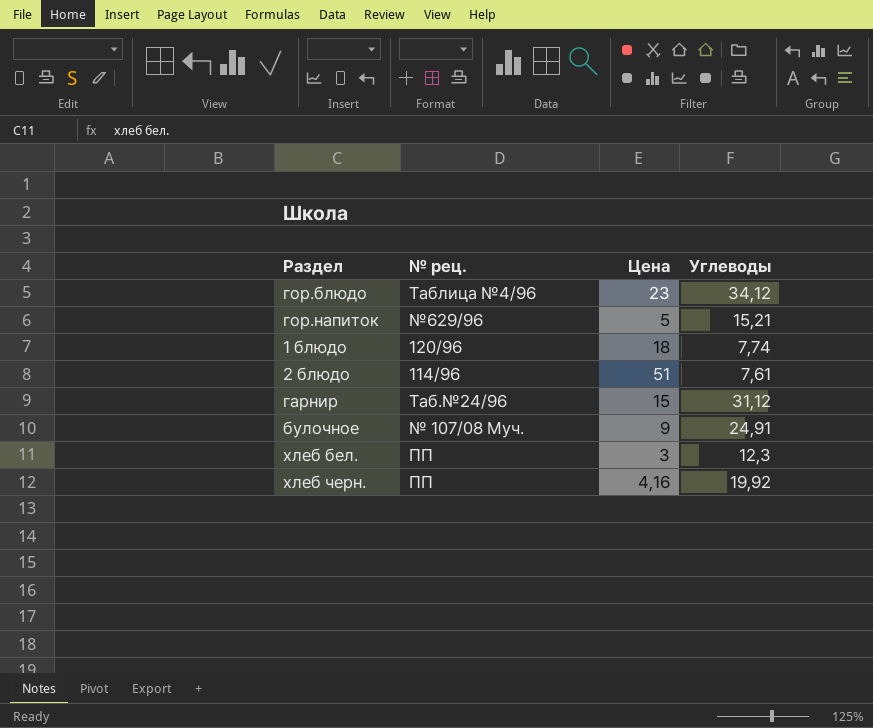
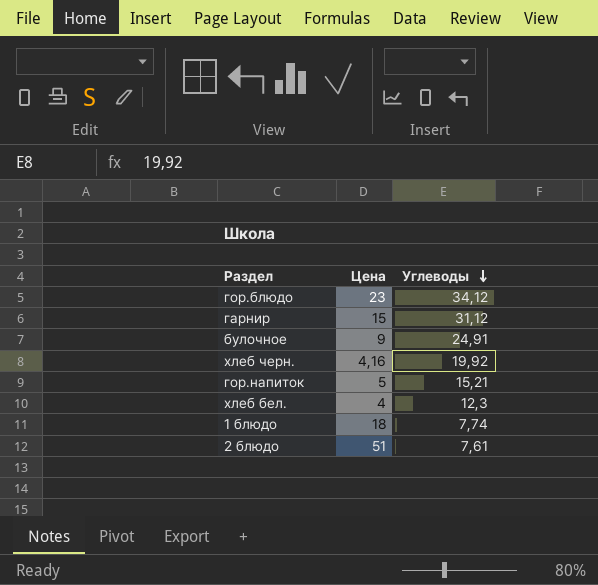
row order: none -> Углеводы descending
column № рец. | position: 2 -> none
хлеб бел. | Цена: 3 -> 4

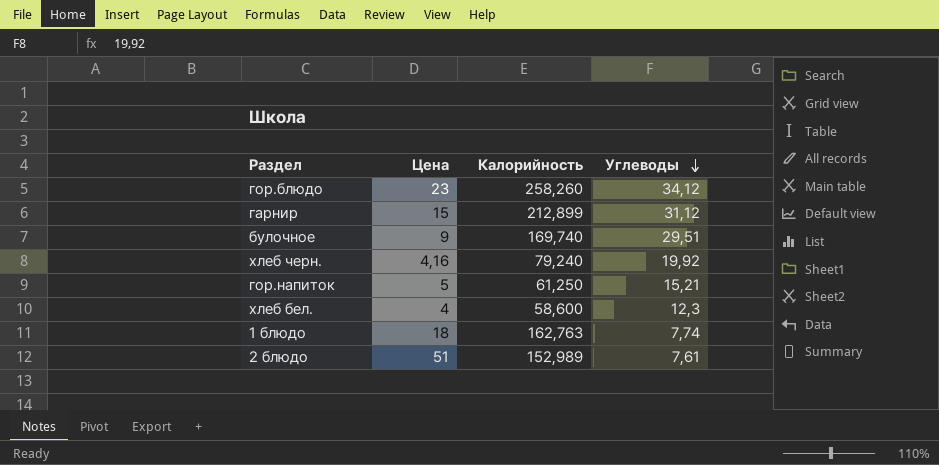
column Калорийность | position: none -> 3
булочное | Углеводы: 24,91 -> 29,51

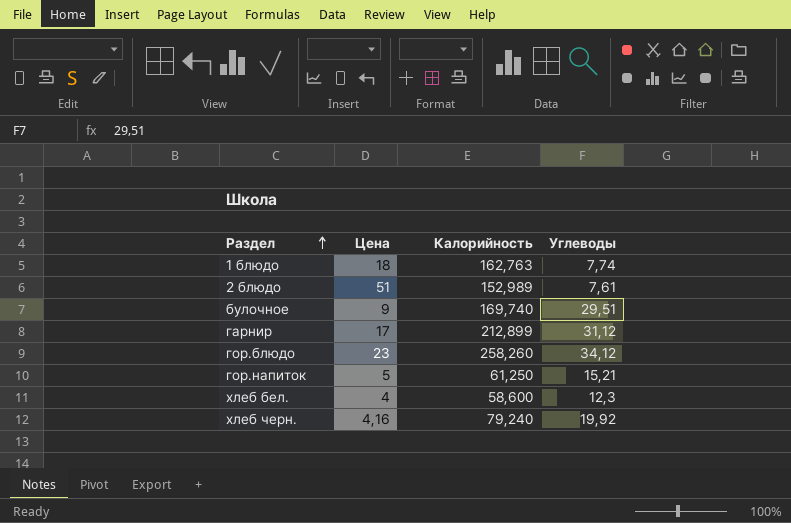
row order: Углеводы descending -> Раздел ascending
гарнир | Цена: 15 -> 17

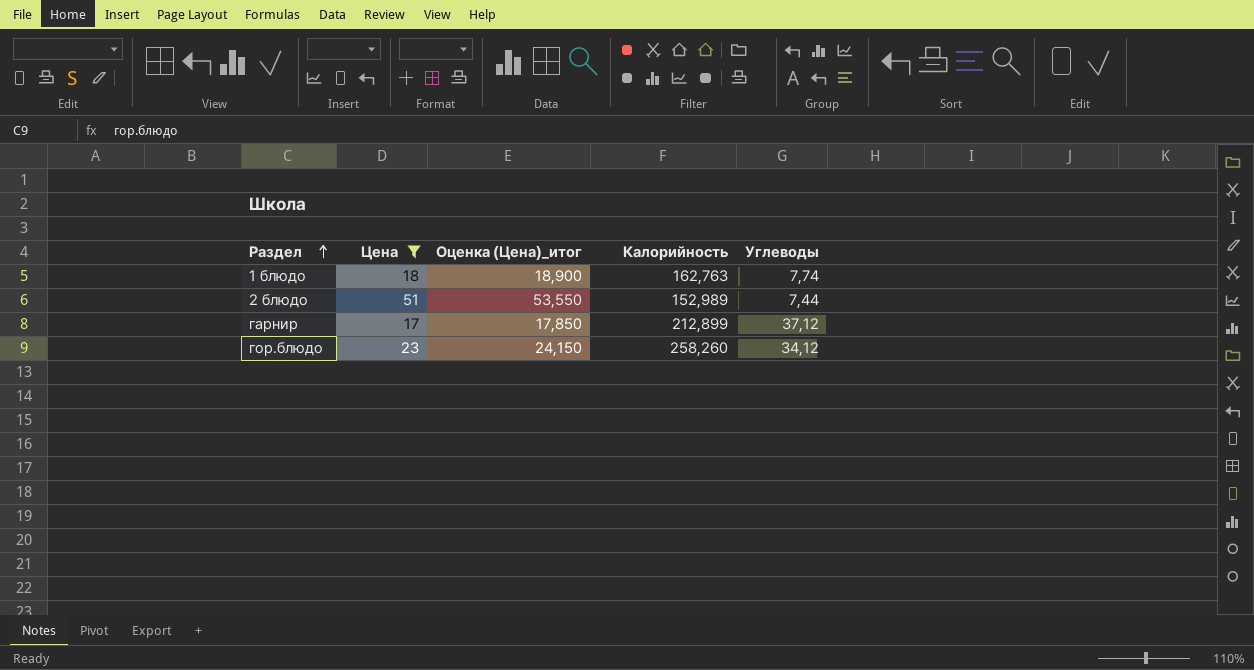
filter: none -> Цена >= 17
column Оценка (Цена)_итог | formula: none -> [Цена] * 1,05
2 блюдо | Углеводы: 7,61 -> 7,44
гарнир | Углеводы: 31,12 -> 37,12

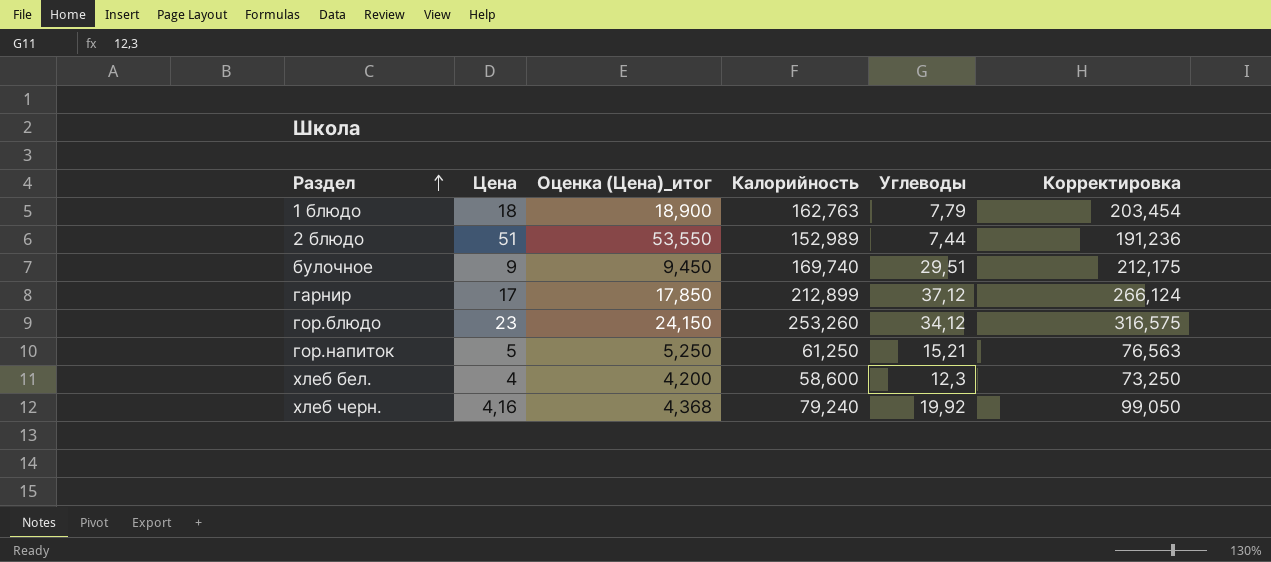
filter: Цена >= 17 -> none
column Корректировка | formula: none -> [Калорийность] * 1,25
1 блюдо | Углеводы: 7,74 -> 7,79
гор.блюдо | Калорийность: 258,260 -> 253,260

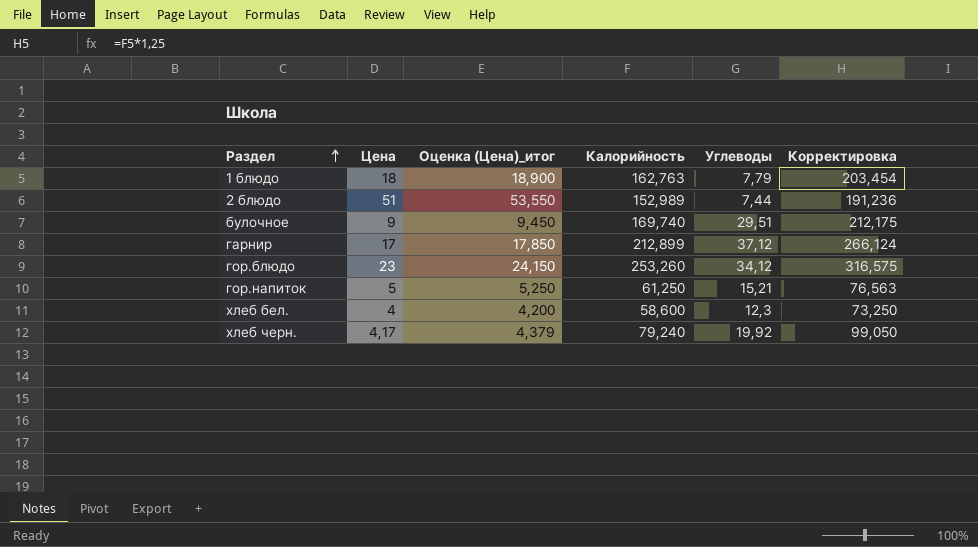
хлеб черн. | Цена: 4,16 -> 4,17
хлеб черн. | Оценка (Цена)_итог: 4,368 -> 4,379

